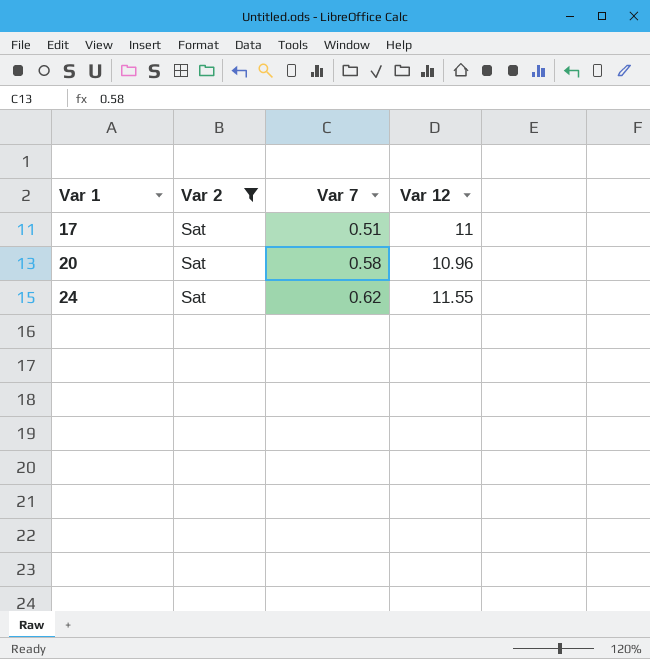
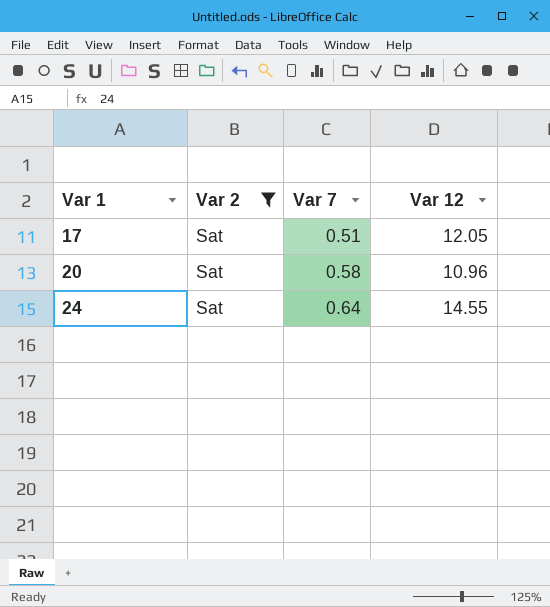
17 | Var 12: 11 -> 12.05
24 | Var 7: 0.62 -> 0.64
24 | Var 12: 11.55 -> 14.55

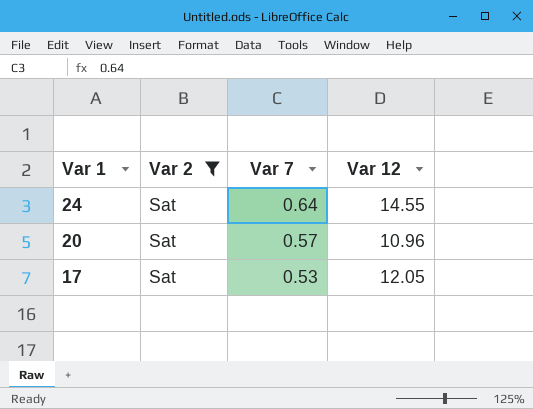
row order: Var 1 ascending -> Var 1 descending
20 | Var 7: 0.58 -> 0.57
17 | Var 7: 0.51 -> 0.53

